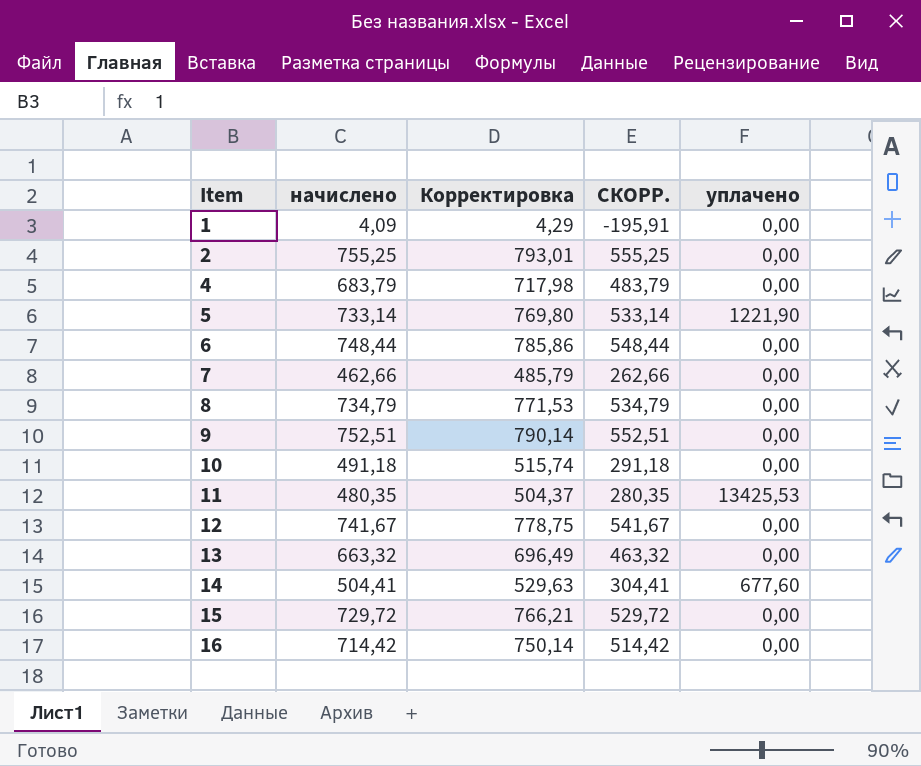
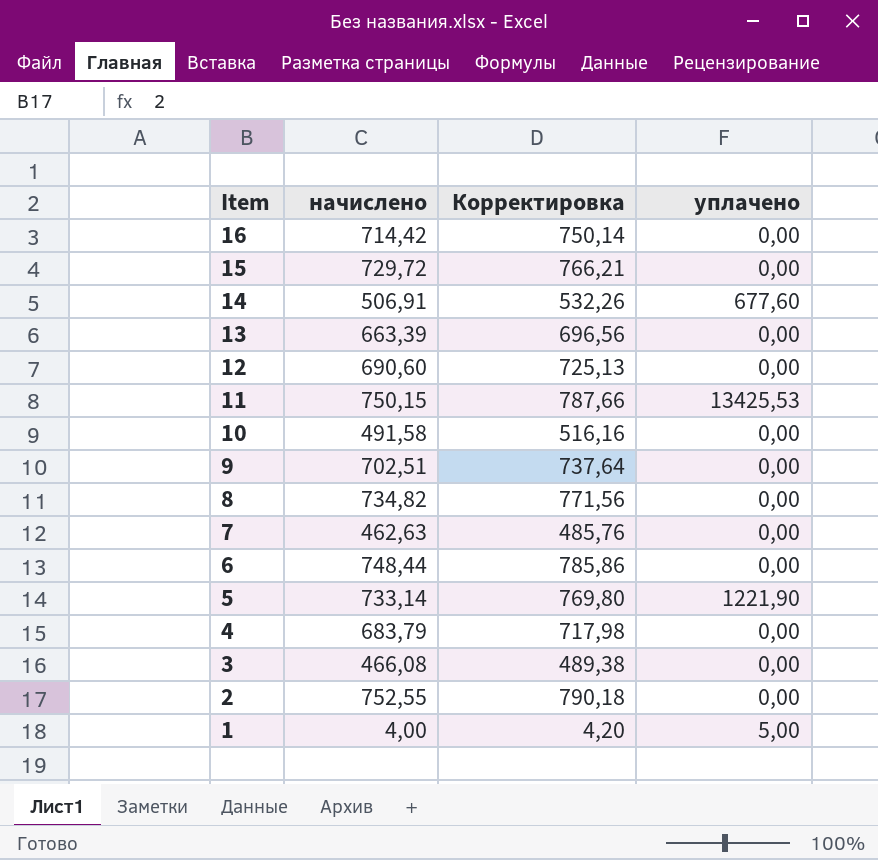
row order: Item ascending -> Item descending
column СКОРР. | formula: [начислено] - 200 -> none
14 | начислено: 504,41 -> 506,91
14 | Корректировка: 529,63 -> 532,26
13 | начислено: 663,32 -> 663,39
13 | Корректировка: 696,49 -> 696,56
12 | начислено: 741,67 -> 690,60
12 | Корректировка: 778,75 -> 725,13
11 | начислено: 480,35 -> 750,15
11 | Корректировка: 504,37 -> 787,66
10 | начислено: 491,18 -> 491,58
10 | Корректировка: 515,74 -> 516,16
9 | начислено: 752,51 -> 702,51
9 | Корректировка: 790,14 -> 737,64
8 | начислено: 734,79 -> 734,82
8 | Корректировка: 771,53 -> 771,56
7 | начислено: 462,66 -> 462,63
7 | Корректировка: 485,79 -> 485,76
row 3: none -> 466,08 | 489,38 | 0,00
2 | начислено: 755,25 -> 752,55
2 | Корректировка: 793,01 -> 790,18
1 | начислено: 4,09 -> 4,00
1 | Корректировка: 4,29 -> 4,20
1 | уплачено: 0,00 -> 5,00

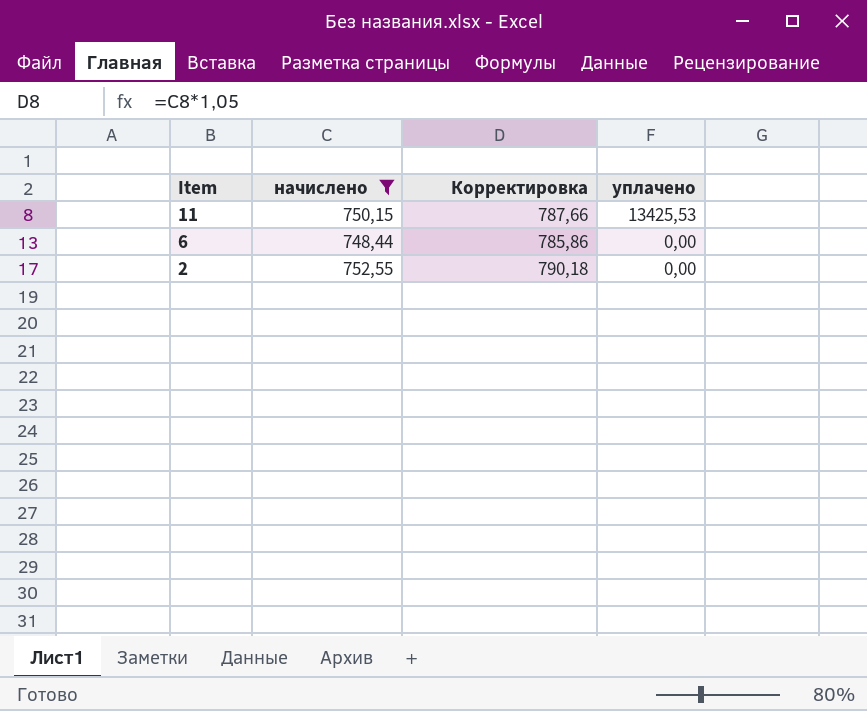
filter: none -> начислено >= 748,44

